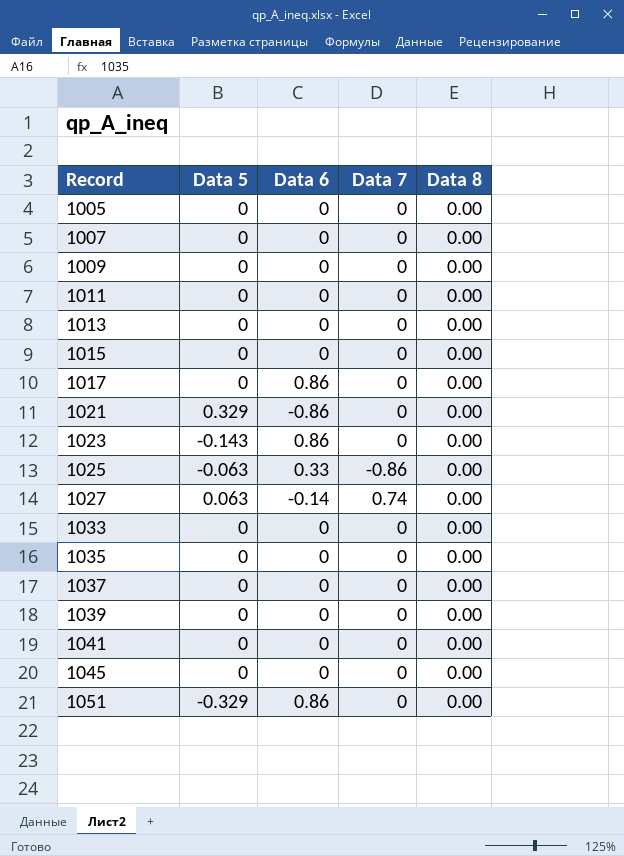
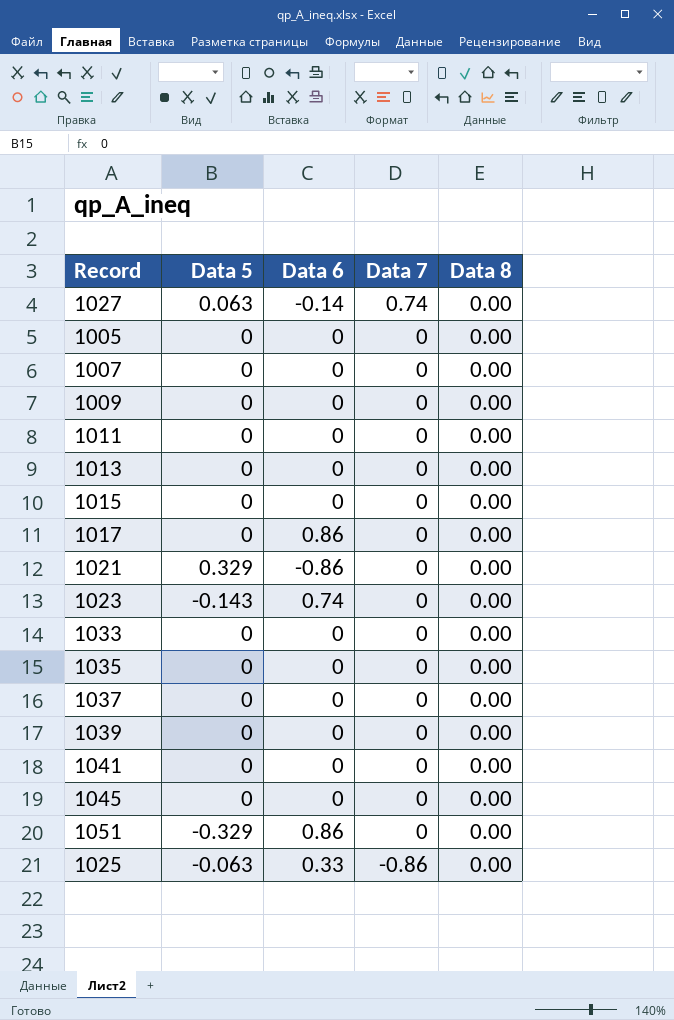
row order: Record ascending -> Data 7 descending
1023 | Data 6: 0.86 -> 0.74

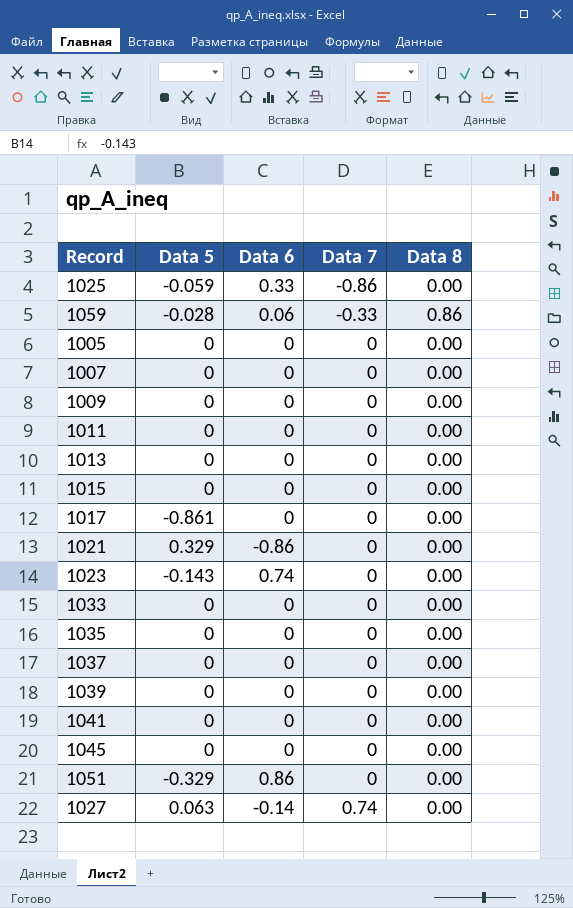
row order: Data 7 descending -> Data 7 ascending
1025 | Data 5: -0.063 -> -0.059
row 1059: none -> -0.028 | 0.06 | -0.33 | 0.86
1017 | Data 5: 0 -> -0.861
1017 | Data 6: 0.86 -> 0

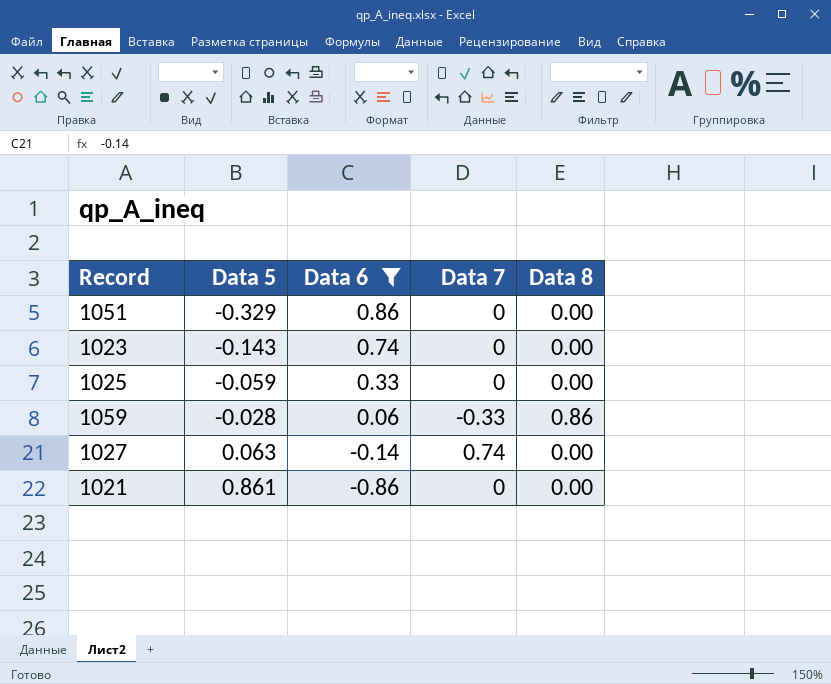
filter: none -> Data 6 != 0
row order: Data 7 ascending -> Data 5 ascending
1025 | Data 7: -0.86 -> 0
1021 | Data 5: 0.329 -> 0.861

